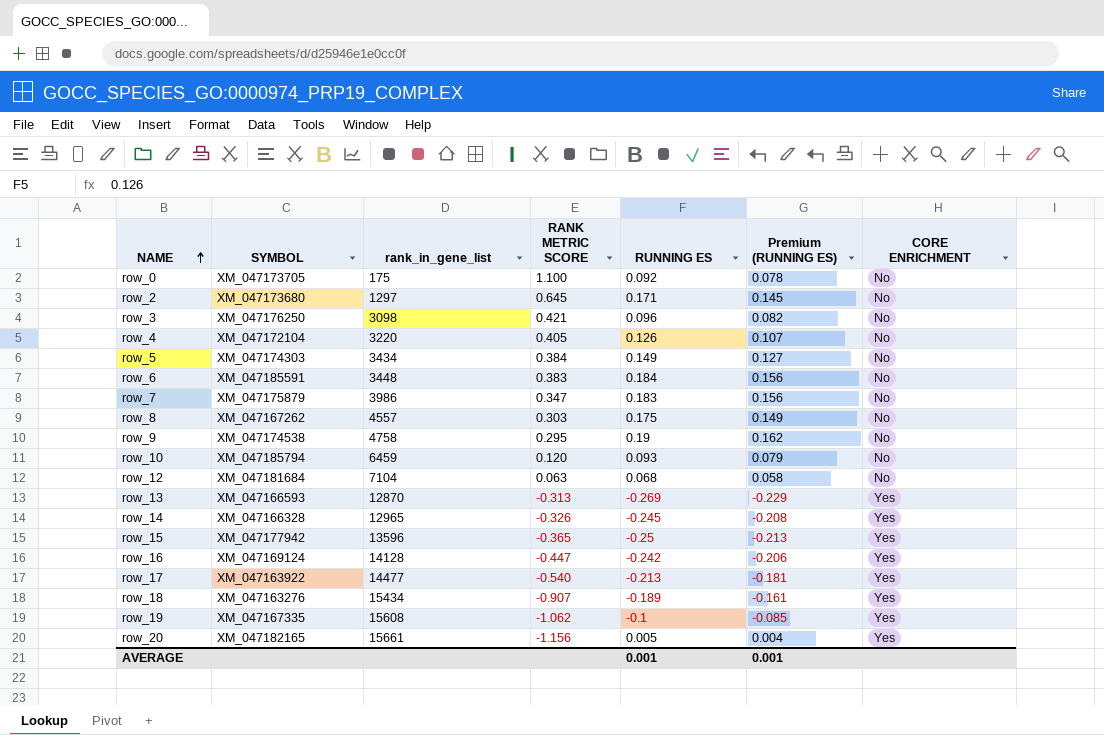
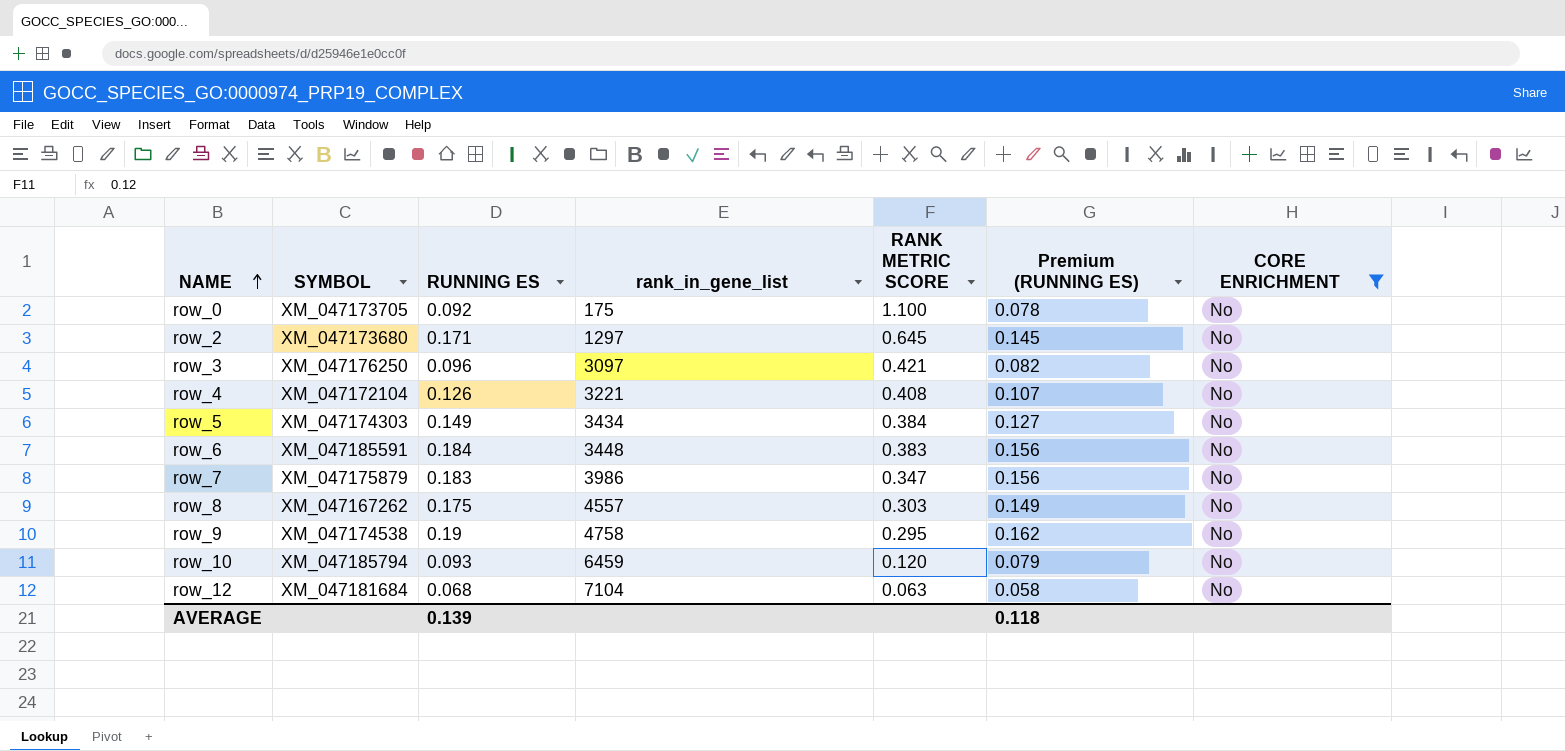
filter: none -> CORE ENRICHMENT = No
column RUNNING ES | position: 5 -> 3
row_3 | rank_in_gene_list: 3098 -> 3097
row_4 | rank_in_gene_list: 3220 -> 3221
row_4 | RANK METRIC SCORE: 0.405 -> 0.408
AVERAGE | RUNNING ES: 0.001 -> 0.139
AVERAGE | Premium (RUNNING ES): 0.001 -> 0.118

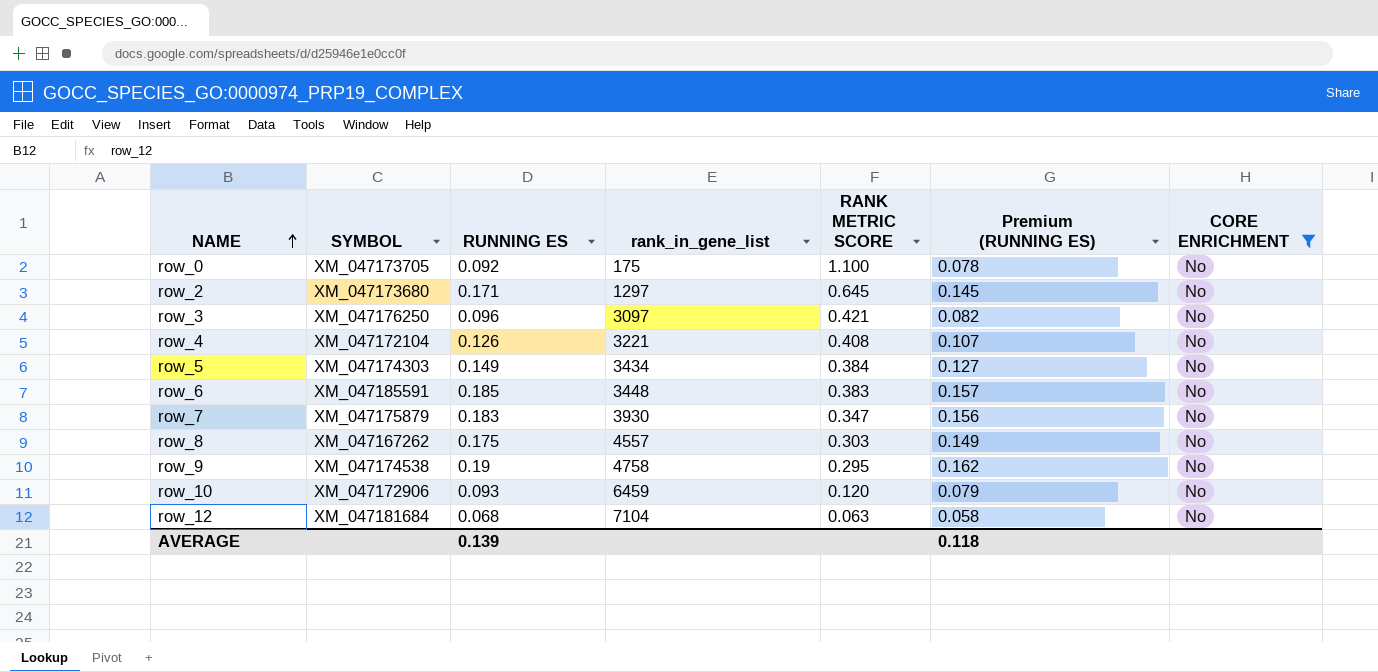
row_6 | RUNNING ES: 0.184 -> 0.185
row_6 | Premium (RUNNING ES): 0.156 -> 0.157
row_7 | rank_in_gene_list: 3986 -> 3930
row_10 | SYMBOL: XM_047185794 -> XM_047172906

